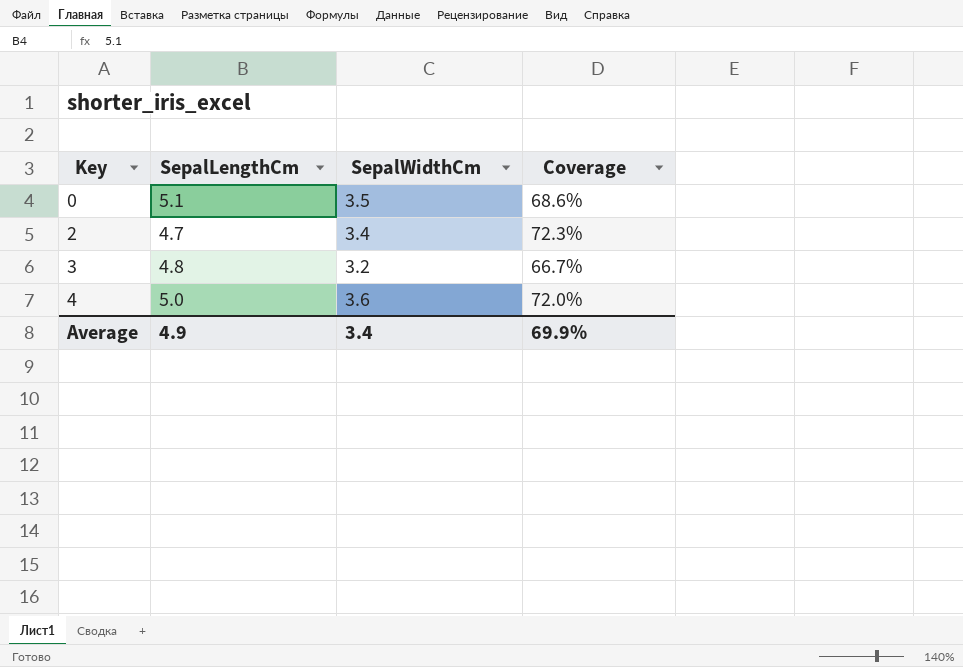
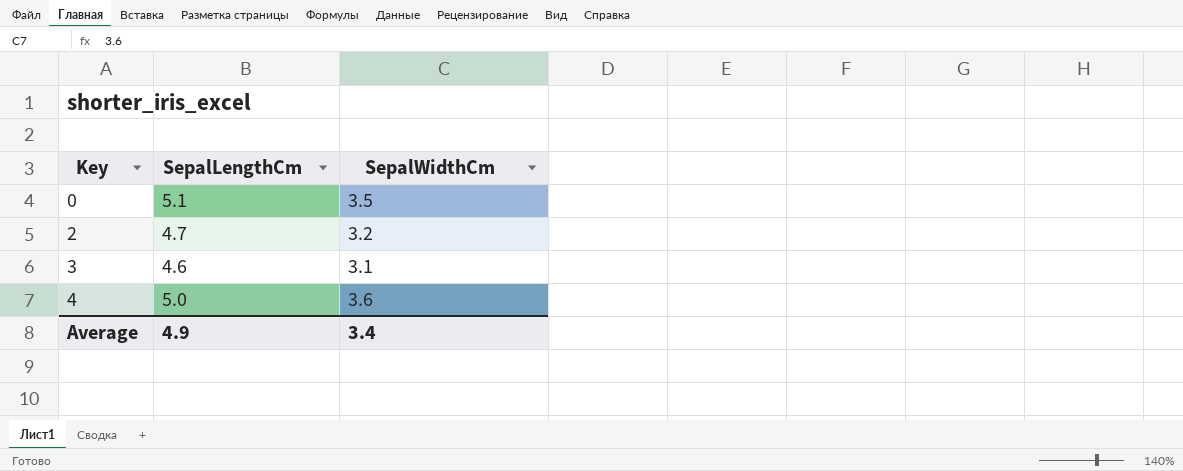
column Coverage | formula: [SepalWidthCm] / [SepalLengthCm] -> none
2 | SepalWidthCm: 3.4 -> 3.2
3 | SepalLengthCm: 4.8 -> 4.6
3 | SepalWidthCm: 3.2 -> 3.1

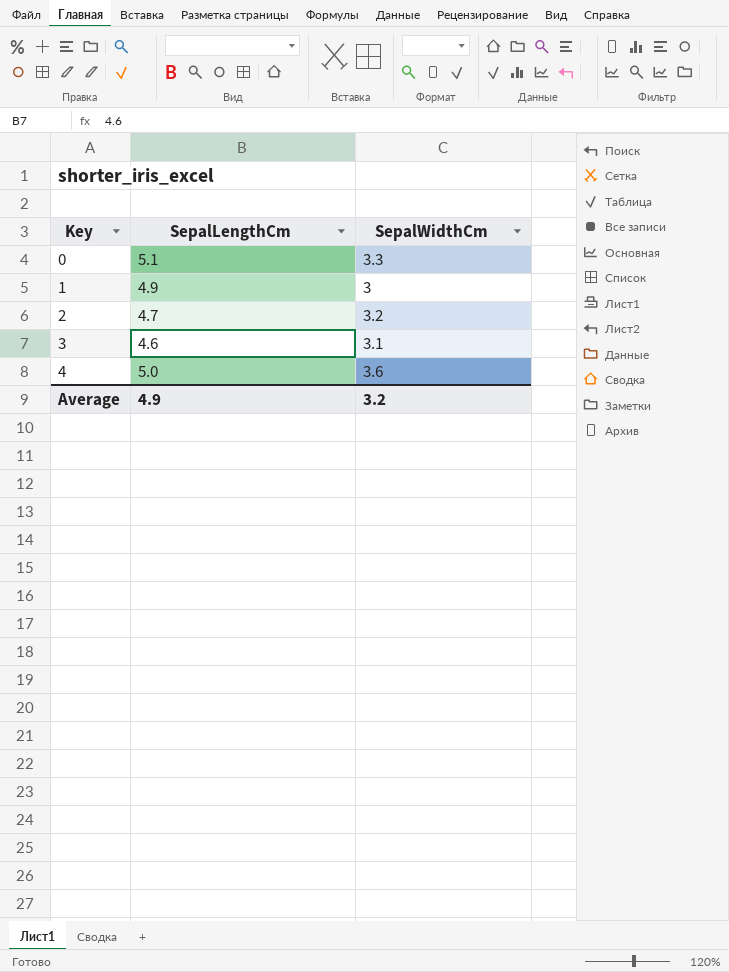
0 | SepalWidthCm: 3.5 -> 3.3
row 1: none -> 4.9 | 3
Average | SepalWidthCm: 3.4 -> 3.2

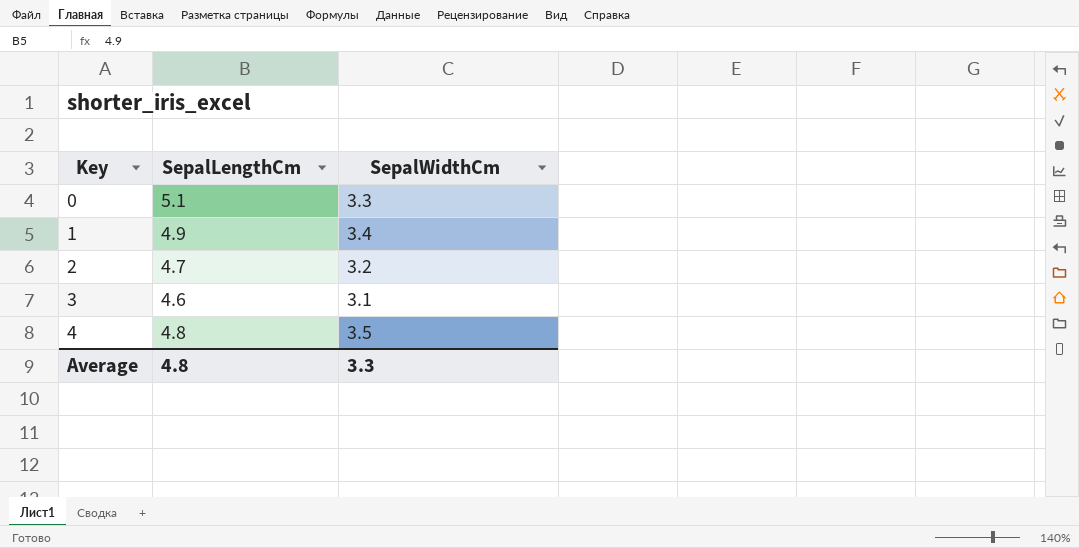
1 | SepalWidthCm: 3 -> 3.4
4 | SepalLengthCm: 5.0 -> 4.8
4 | SepalWidthCm: 3.6 -> 3.5
Average | SepalLengthCm: 4.9 -> 4.8
Average | SepalWidthCm: 3.2 -> 3.3

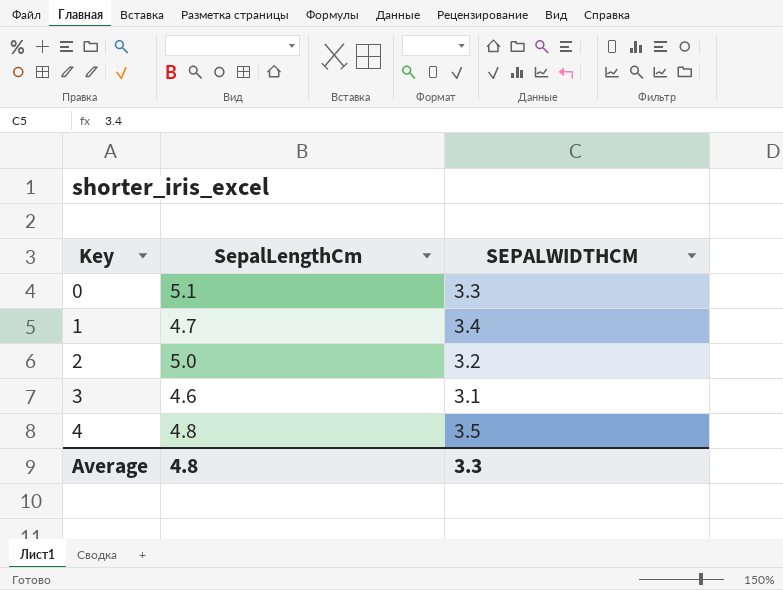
column name: SepalWidthCm -> SEPALWIDTHCM
1 | SepalLengthCm: 4.9 -> 4.7
2 | SepalLengthCm: 4.7 -> 5.0

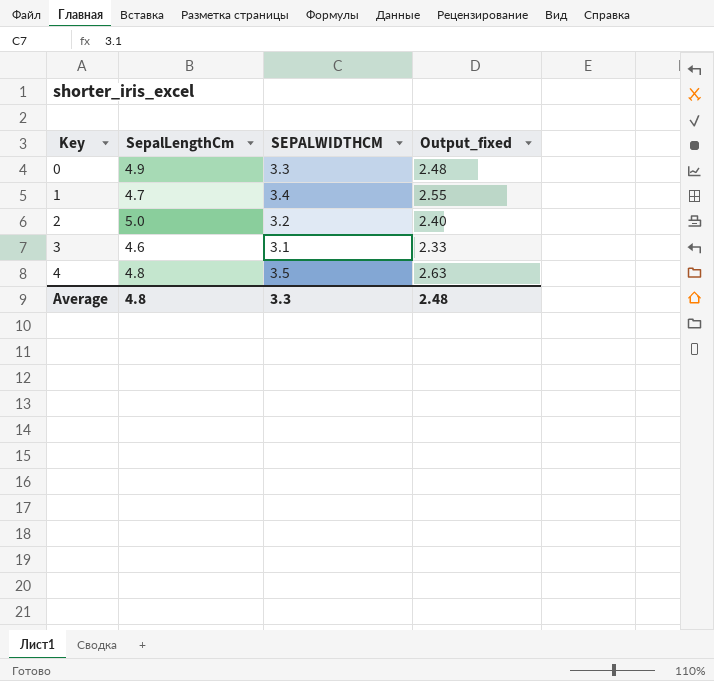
column Output_fixed | formula: none -> [SEPALWIDTHCM] * 0.75
0 | SepalLengthCm: 5.1 -> 4.9

